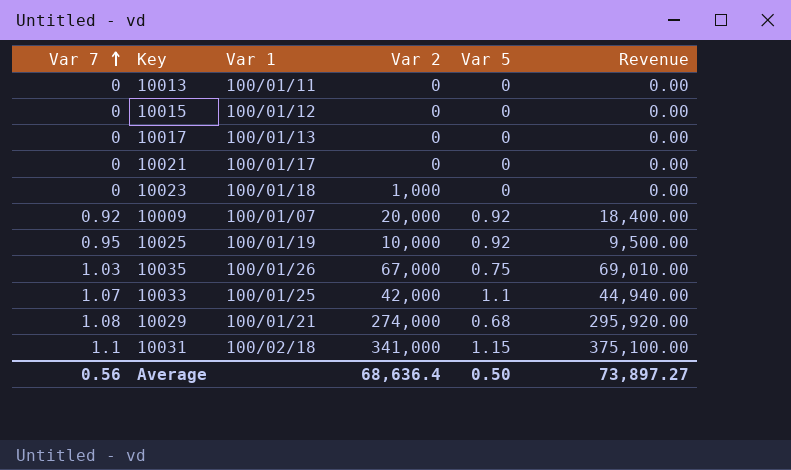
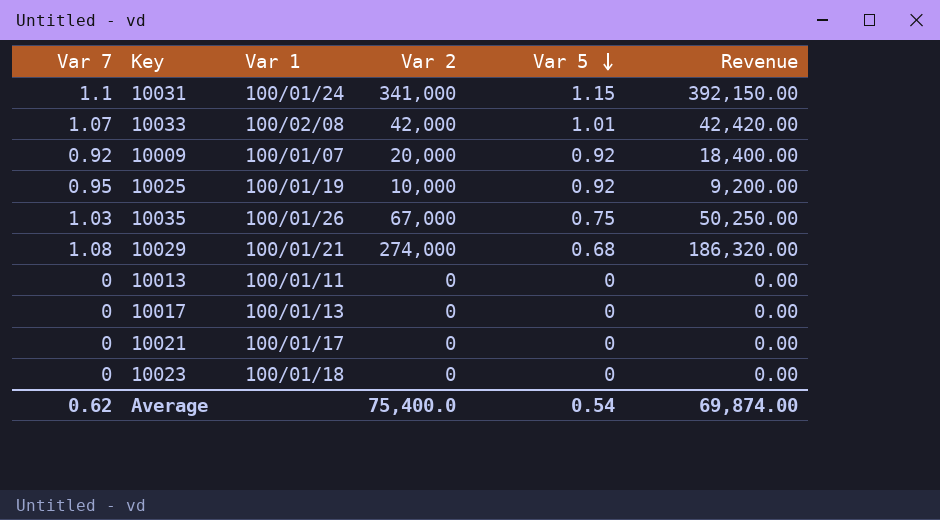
row order: Var 7 ascending -> Var 5 descending
column Revenue | formula: [Var 7] * [Var 2] -> [Var 2] * [Var 5]
row 10015: 0 | 100/01/12 | 0 | 0 | 0.00 -> none
10031 | Var 1: 100/02/18 -> 100/01/24
10033 | Var 1: 100/01/25 -> 100/02/08
10033 | Var 5: 1.1 -> 1.01
10023 | Var 2: 1,000 -> 0
Average | Var 7: 0.56 -> 0.62
Average | Var 2: 68,636.4 -> 75,400.0
Average | Var 5: 0.50 -> 0.54
Average | Revenue: 73,897.27 -> 69,874.00

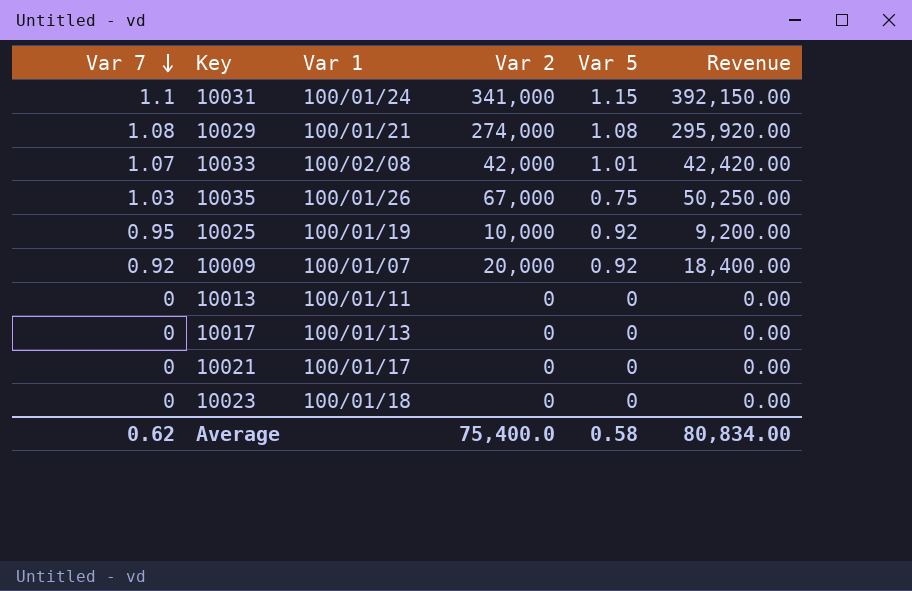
row order: Var 5 descending -> Var 7 descending
10029 | Var 5: 0.68 -> 1.08
10029 | Revenue: 186,320.00 -> 295,920.00
Average | Var 5: 0.54 -> 0.58
Average | Revenue: 69,874.00 -> 80,834.00

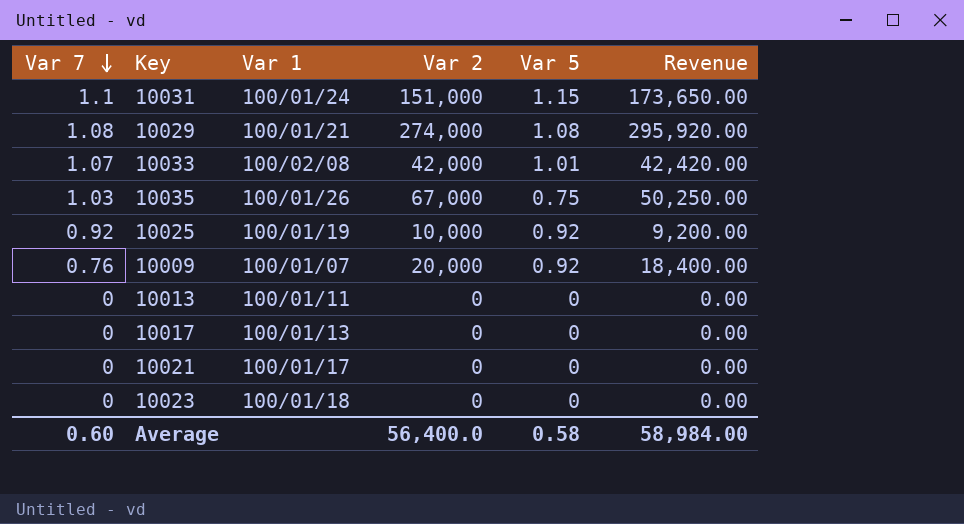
10031 | Var 2: 341,000 -> 151,000
10031 | Revenue: 392,150.00 -> 173,650.00
10025 | Var 7: 0.95 -> 0.92
10009 | Var 7: 0.92 -> 0.76
Average | Var 7: 0.62 -> 0.60
Average | Var 2: 75,400.0 -> 56,400.0
Average | Revenue: 80,834.00 -> 58,984.00

